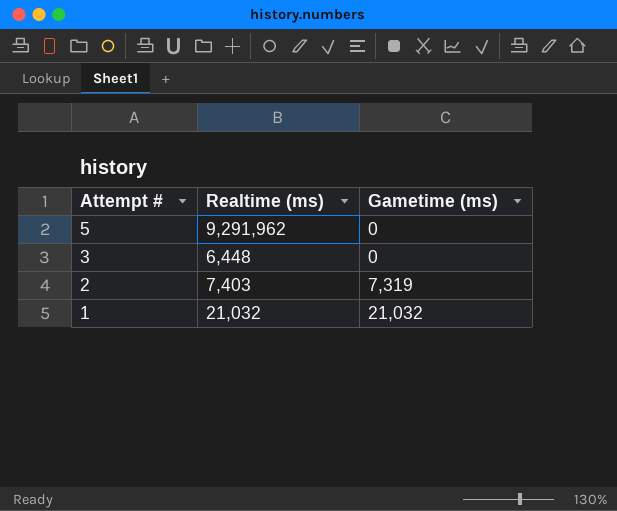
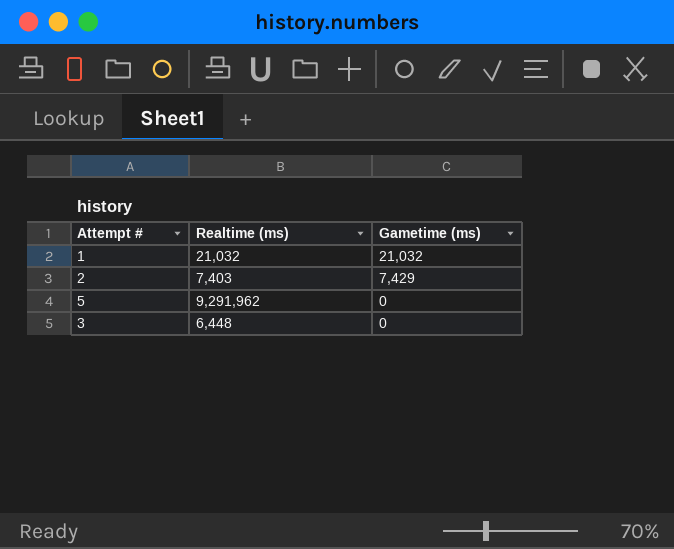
row order: Attempt # descending -> Gametime (ms) descending
2 | Gametime (ms): 7,319 -> 7,429

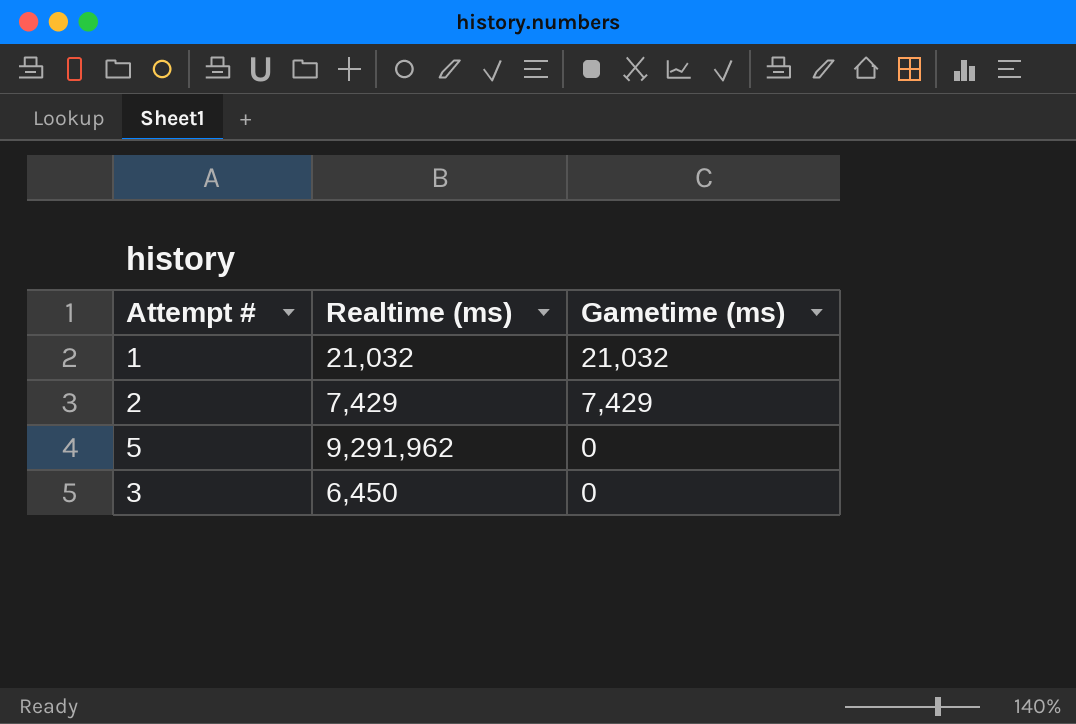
2 | Realtime (ms): 7,403 -> 7,429
3 | Realtime (ms): 6,448 -> 6,450

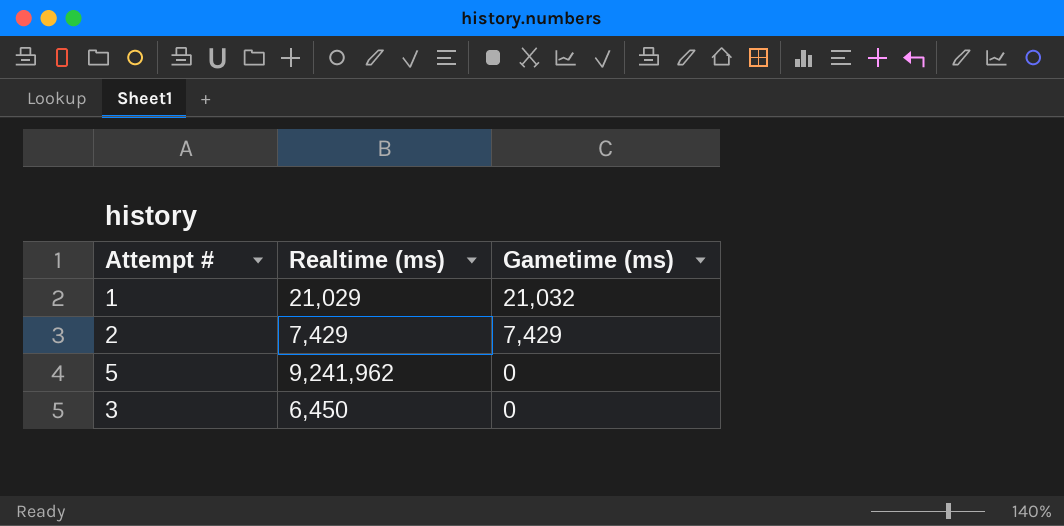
1 | Realtime (ms): 21,032 -> 21,029
5 | Realtime (ms): 9,291,962 -> 9,241,962

